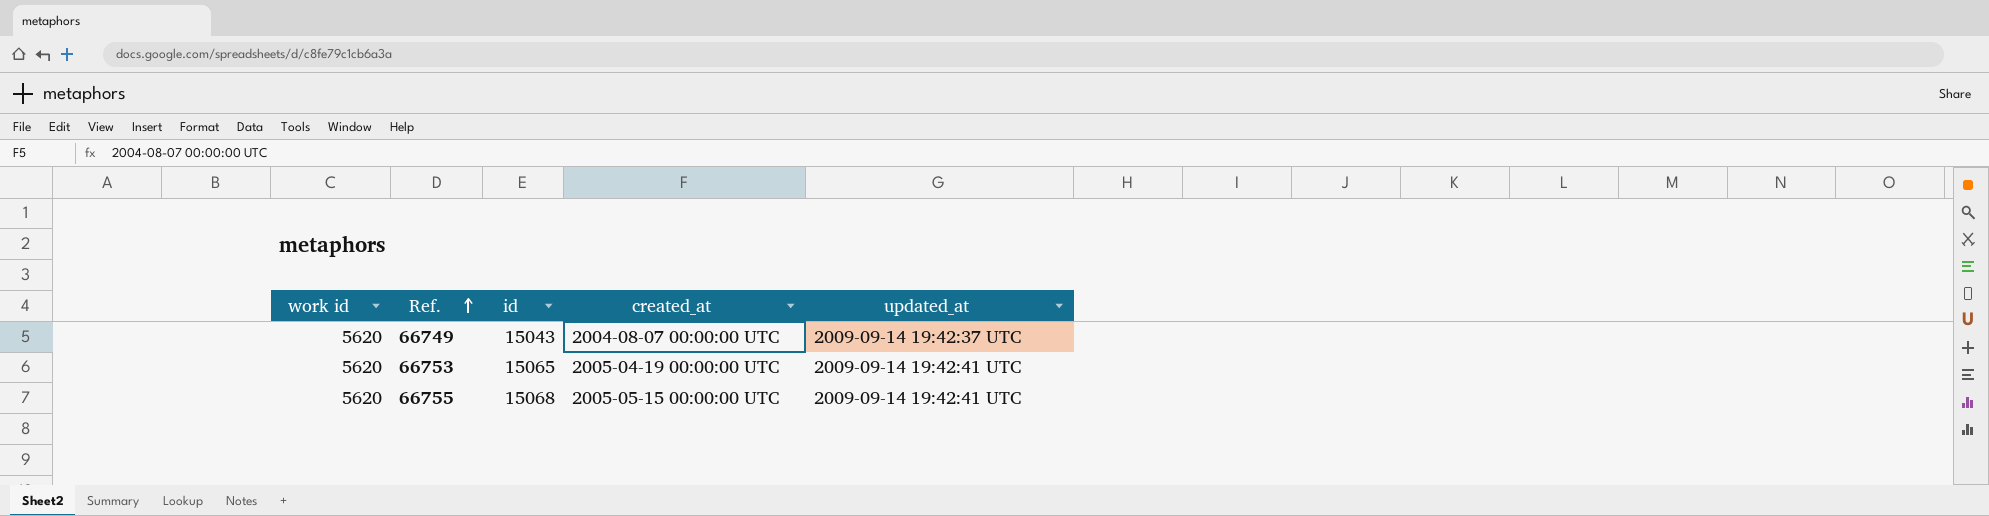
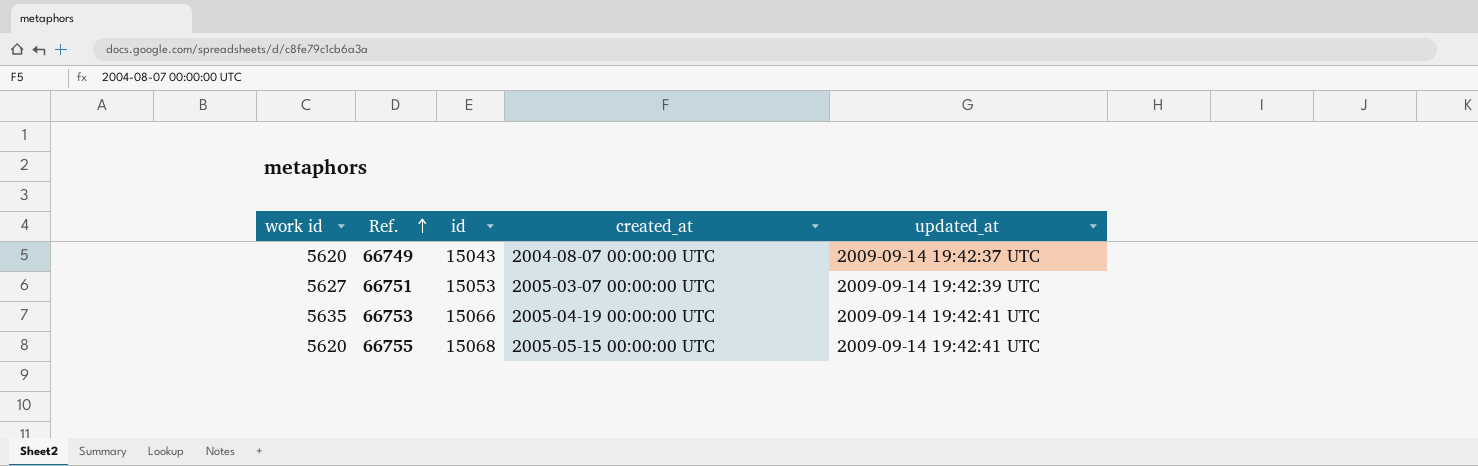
row 66751: none -> 5627 | 15053 | 2005-03-07 00:00:00 UTC | 2009-09-14 19:42:39 UTC
66753 | work id: 5620 -> 5635
66753 | id: 15065 -> 15066

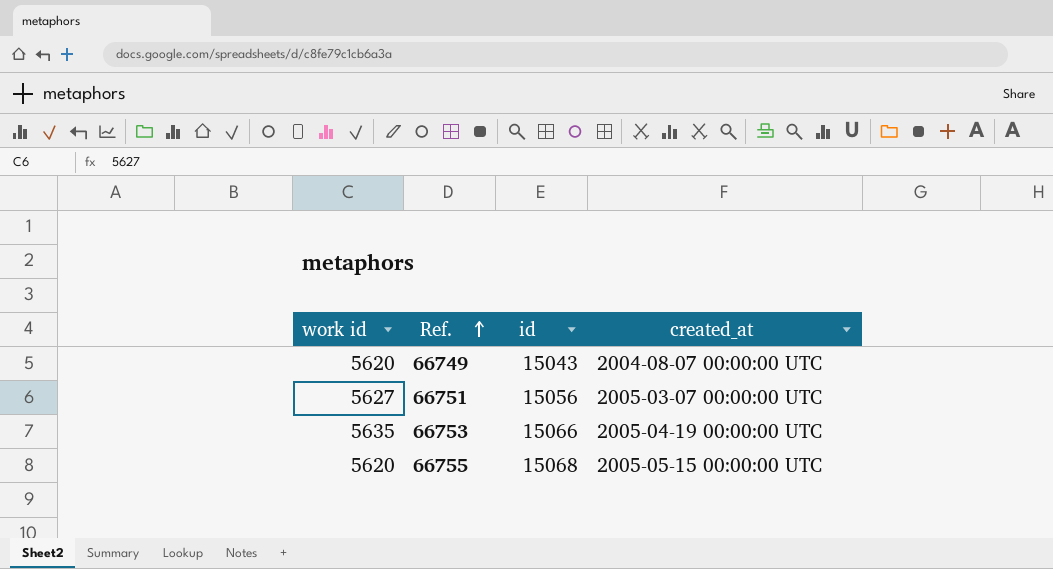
column updated_at | position: 5 -> none
66751 | id: 15053 -> 15056

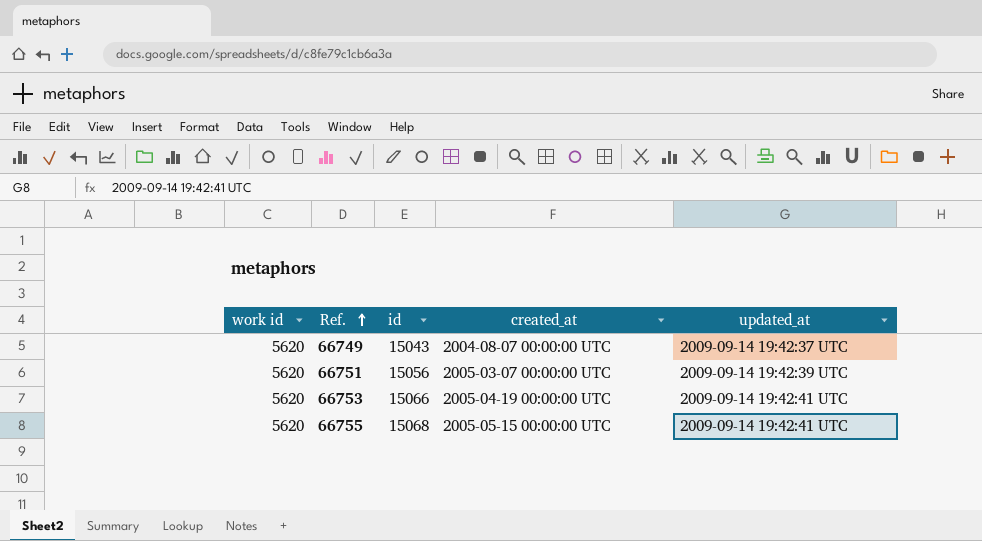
column updated_at | position: none -> 5
66751 | work id: 5627 -> 5620
66753 | work id: 5635 -> 5620

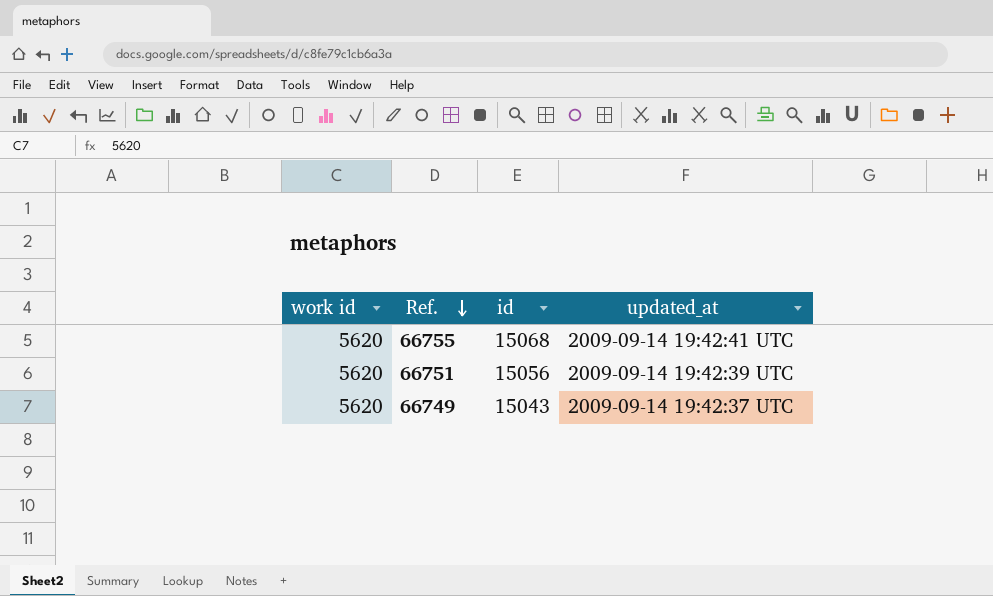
row order: Ref. ascending -> Ref. descending
column created_at | position: 4 -> none
row 66753: 5620 | 15066 | 2005-04-19 00:00:00 UTC | 2009-09-14 19:42:41 UTC -> none

